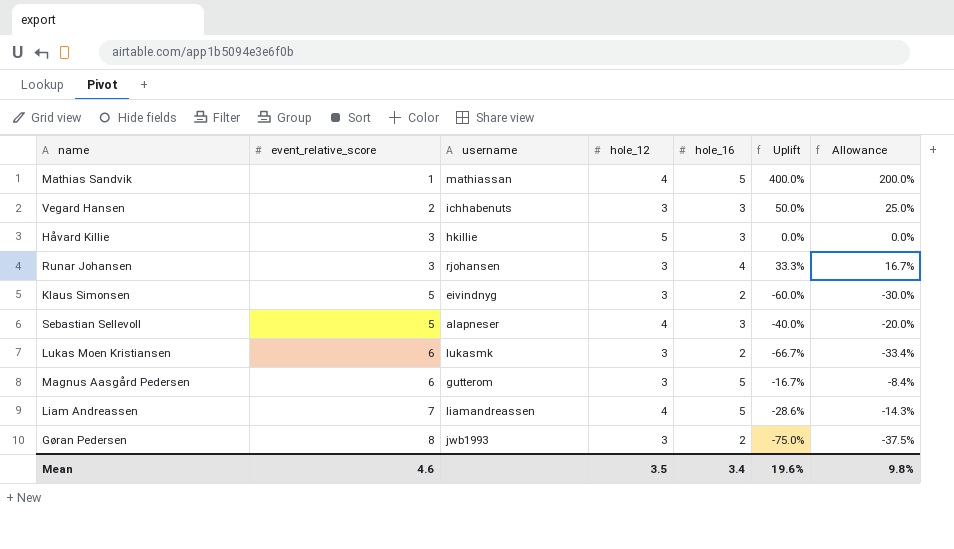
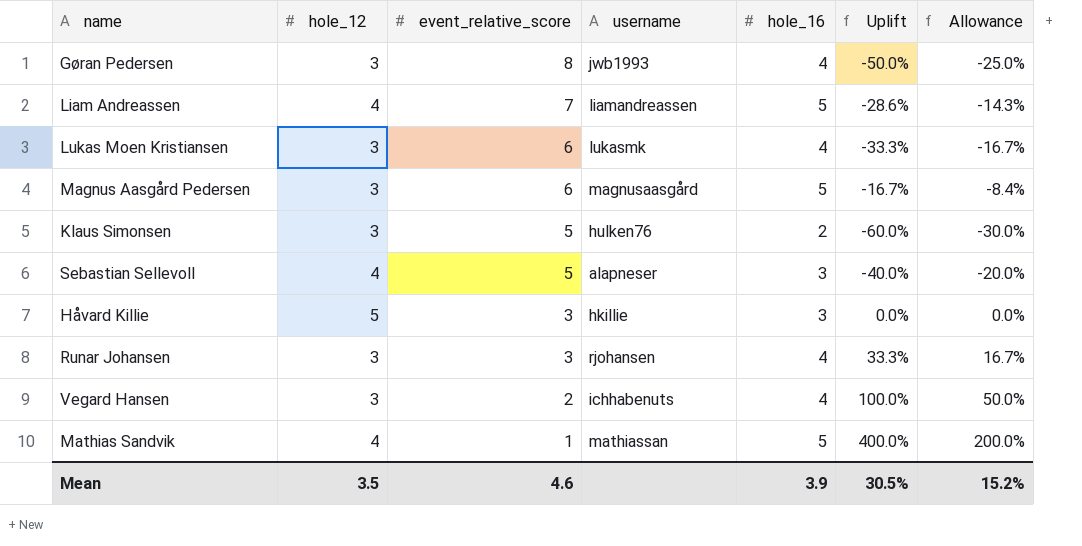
row order: event_relative_score ascending -> event_relative_score descending
column hole_12 | position: 4 -> 2
Gøran Pedersen | hole_16: 2 -> 4
Gøran Pedersen | Uplift: -75.0% -> -50.0%
Gøran Pedersen | Allowance: -37.5% -> -25.0%
Lukas Moen Kristiansen | hole_16: 2 -> 4
Lukas Moen Kristiansen | Uplift: -66.7% -> -33.3%
Lukas Moen Kristiansen | Allowance: -33.4% -> -16.7%
Magnus Aasgård Pedersen | username: gutterom -> magnusaasgård
Klaus Simonsen | username: eivindnyg -> hulken76
Vegard Hansen | hole_16: 3 -> 4
Vegard Hansen | Uplift: 50.0% -> 100.0%
Vegard Hansen | Allowance: 25.0% -> 50.0%
Mean | hole_16: 3.4 -> 3.9
Mean | Uplift: 19.6% -> 30.5%
Mean | Allowance: 9.8% -> 15.2%

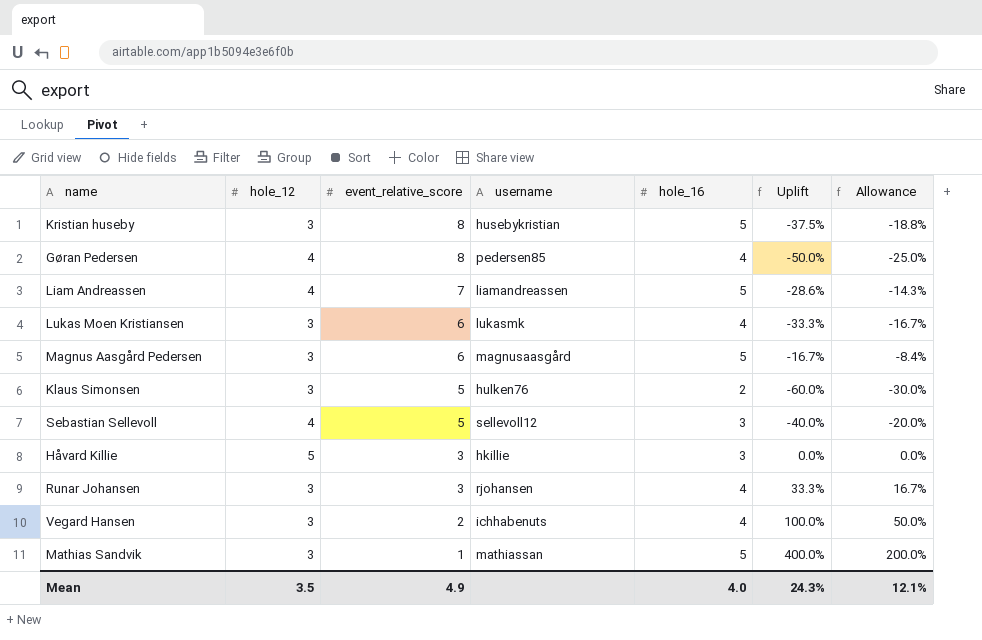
row Kristian huseby: none -> 3 | 8 | husebykristian | 5 | -37.5% | -18.8%
Gøran Pedersen | hole_12: 3 -> 4
Gøran Pedersen | username: jwb1993 -> pedersen85
Sebastian Sellevoll | username: alapneser -> sellevoll12
Mathias Sandvik | hole_12: 4 -> 3
Mean | event_relative_score: 4.6 -> 4.9
Mean | hole_16: 3.9 -> 4.0
Mean | Uplift: 30.5% -> 24.3%
Mean | Allowance: 15.2% -> 12.1%

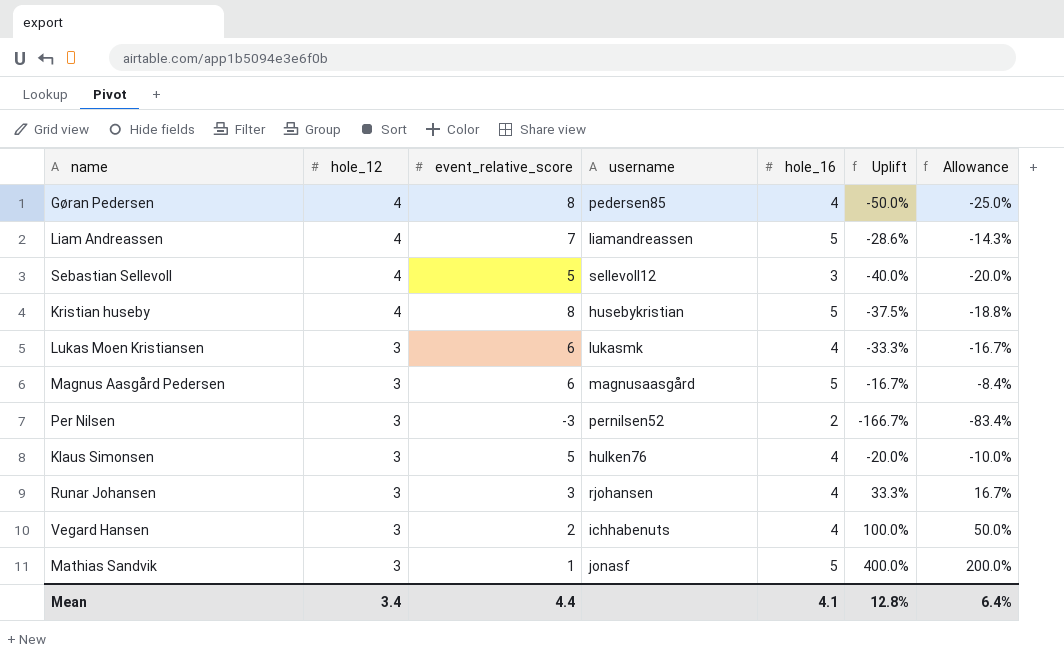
row order: event_relative_score descending -> hole_12 descending
row Håvard Killie: 5 | 3 | hkillie | 3 | 0.0% | 0.0% -> none
Kristian huseby | hole_12: 3 -> 4
row Per Nilsen: none -> 3 | -3 | pernilsen52 | 2 | -166.7% | -83.4%
Klaus Simonsen | hole_16: 2 -> 4
Klaus Simonsen | Uplift: -60.0% -> -20.0%
Klaus Simonsen | Allowance: -30.0% -> -10.0%
Mathias Sandvik | username: mathiassan -> jonasf
Mean | hole_12: 3.5 -> 3.4
Mean | event_relative_score: 4.9 -> 4.4
Mean | hole_16: 4.0 -> 4.1
Mean | Uplift: 24.3% -> 12.8%
Mean | Allowance: 12.1% -> 6.4%

